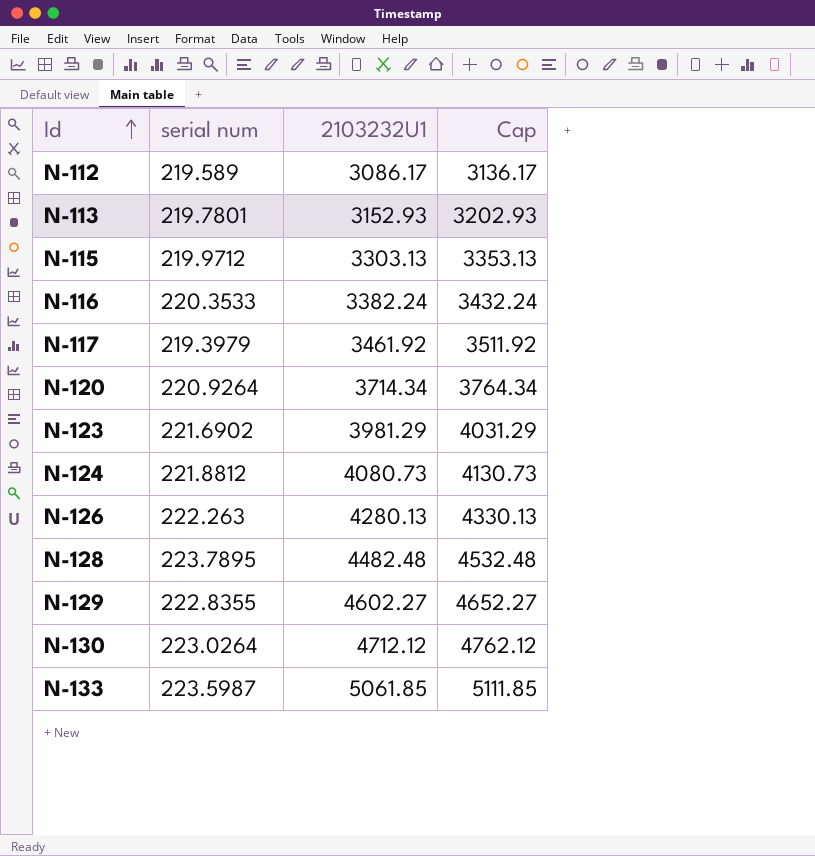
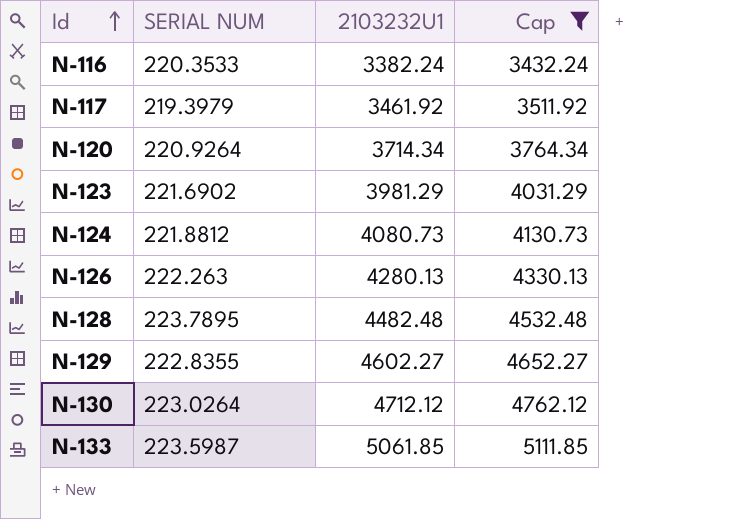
filter: none -> Cap >= 3432.24
column name: serial num -> SERIAL NUM

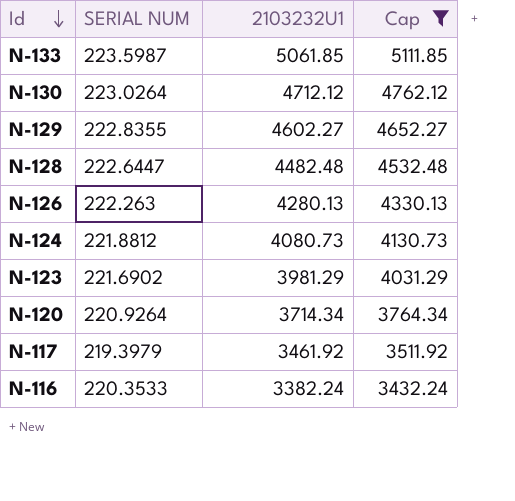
row order: Id ascending -> Id descending
N-128 | SERIAL NUM: 223.7895 -> 222.6447

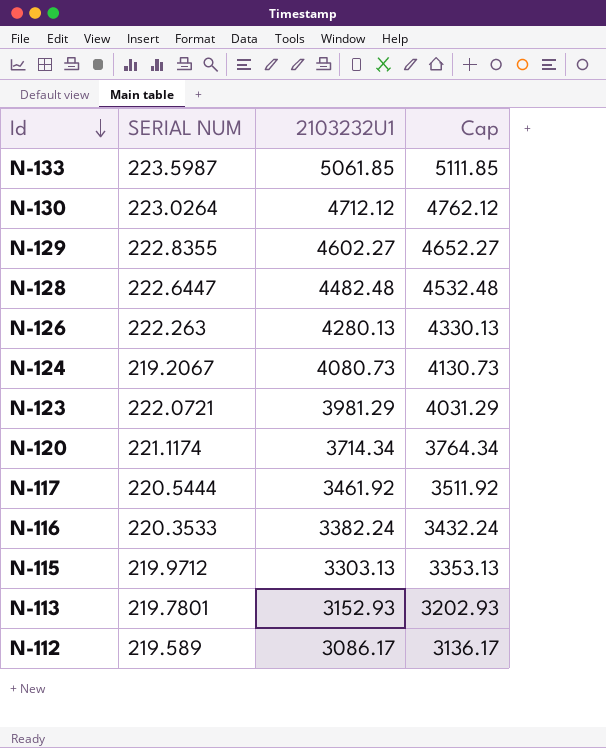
filter: Cap >= 3432.24 -> none
N-124 | SERIAL NUM: 221.8812 -> 219.2067
N-123 | SERIAL NUM: 221.6902 -> 222.0721
N-120 | SERIAL NUM: 220.9264 -> 221.1174
N-117 | SERIAL NUM: 219.3979 -> 220.5444

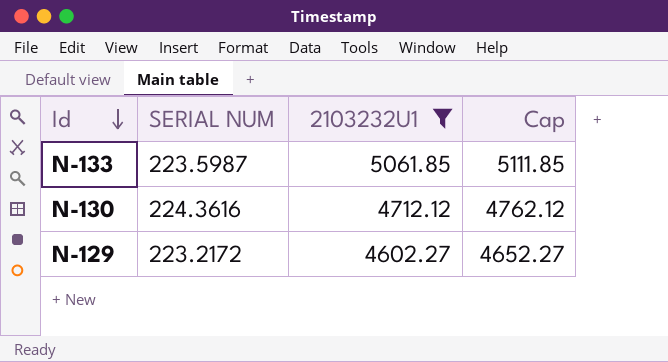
filter: none -> 2103232U1 >= 4602.27
N-130 | SERIAL NUM: 223.0264 -> 224.3616
N-129 | SERIAL NUM: 222.8355 -> 223.2172

